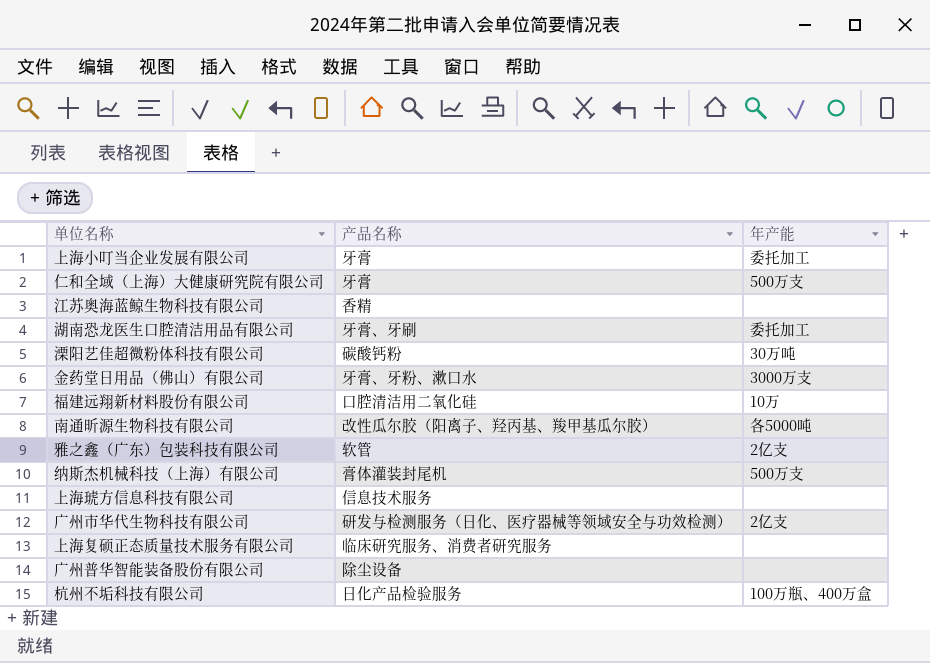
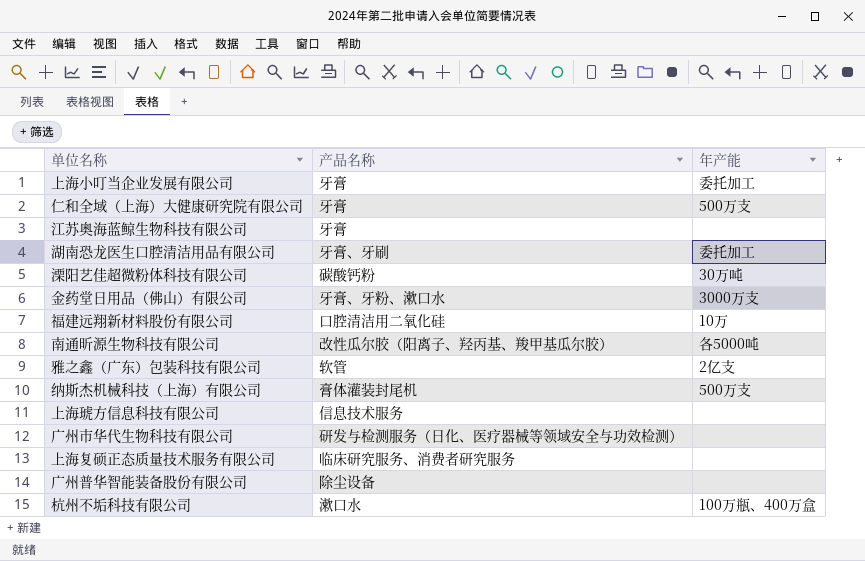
江苏奥海蓝鲸生物科技有限公司 | 产品名称: 香精 -> 牙膏
广州市华代生物科技有限公司 | 年产能: 2亿支 -> none
杭州不垢科技有限公司 | 产品名称: 日化产品检验服务 -> 漱口水

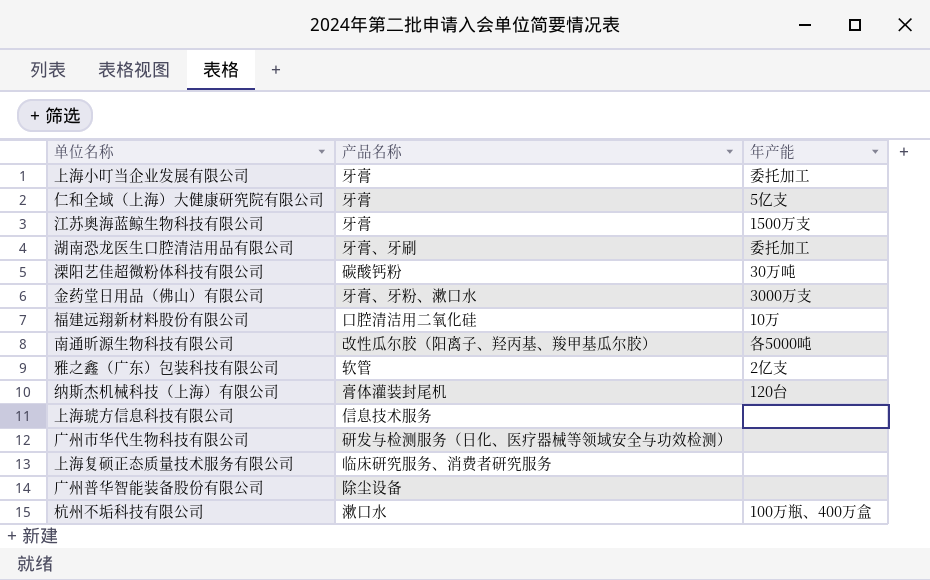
仁和全域（上海）大健康研究院有限公司 | 年产能: 500万支 -> 5亿支
江苏奥海蓝鲸生物科技有限公司 | 年产能: none -> 1500万支
纳斯杰机械科技（上海）有限公司 | 年产能: 500万支 -> 120台

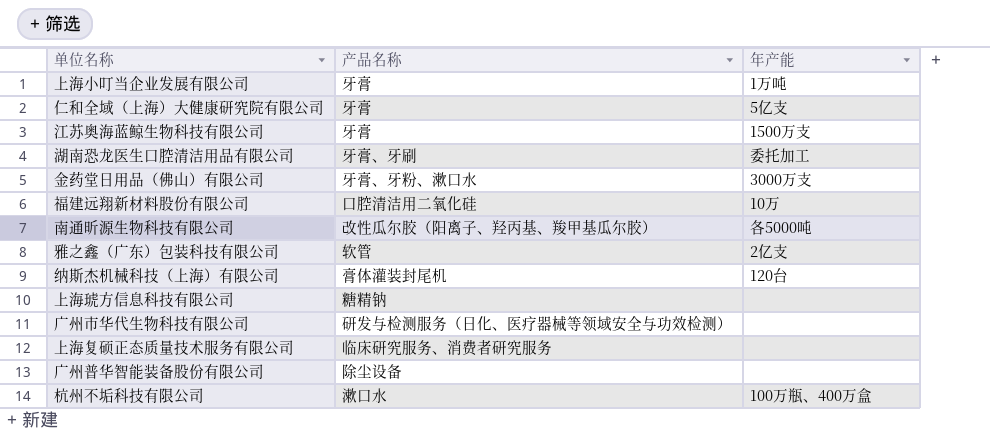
row 溧阳艺佳超微粉体科技有限公司: 碳酸钙粉 | 30万吨 -> none
上海小叮当企业发展有限公司 | 年产能: 委托加工 -> 1万吨
上海琥方信息科技有限公司 | 产品名称: 信息技术服务 -> 糖精钠

